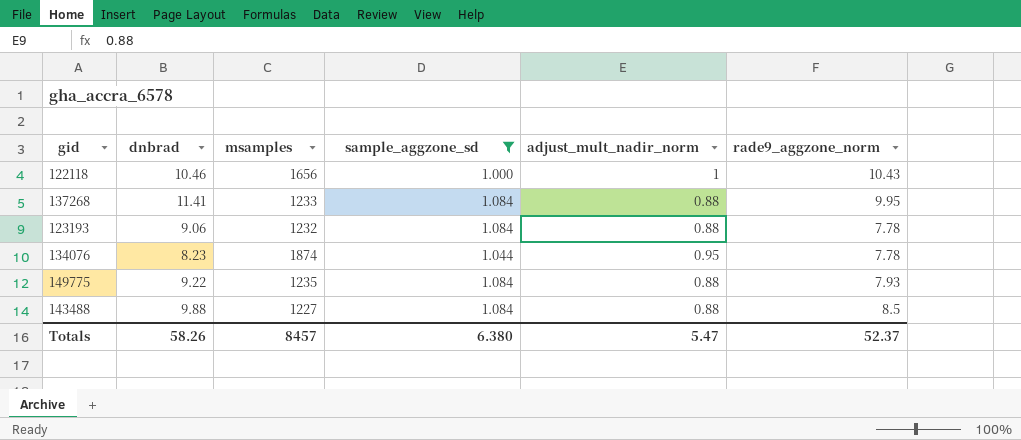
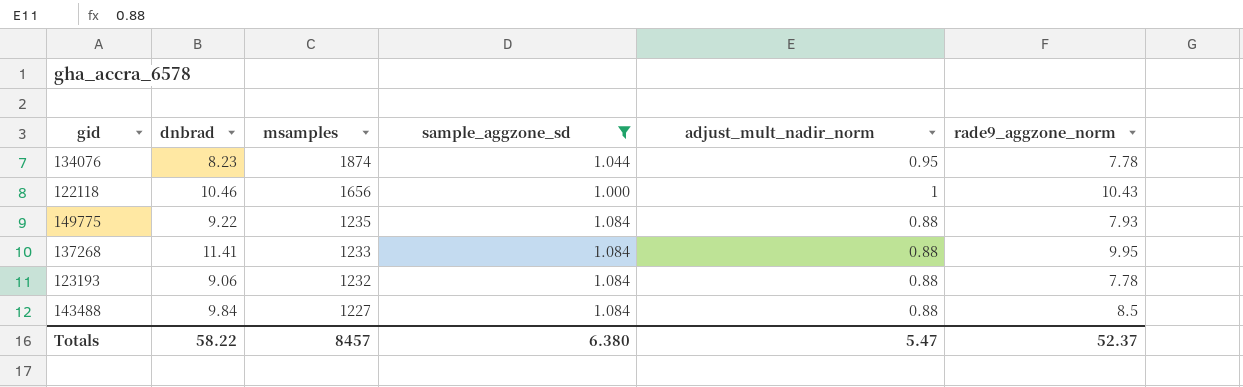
row order: none -> msamples descending
143488 | dnbrad: 9.88 -> 9.84
Totals | dnbrad: 58.26 -> 58.22

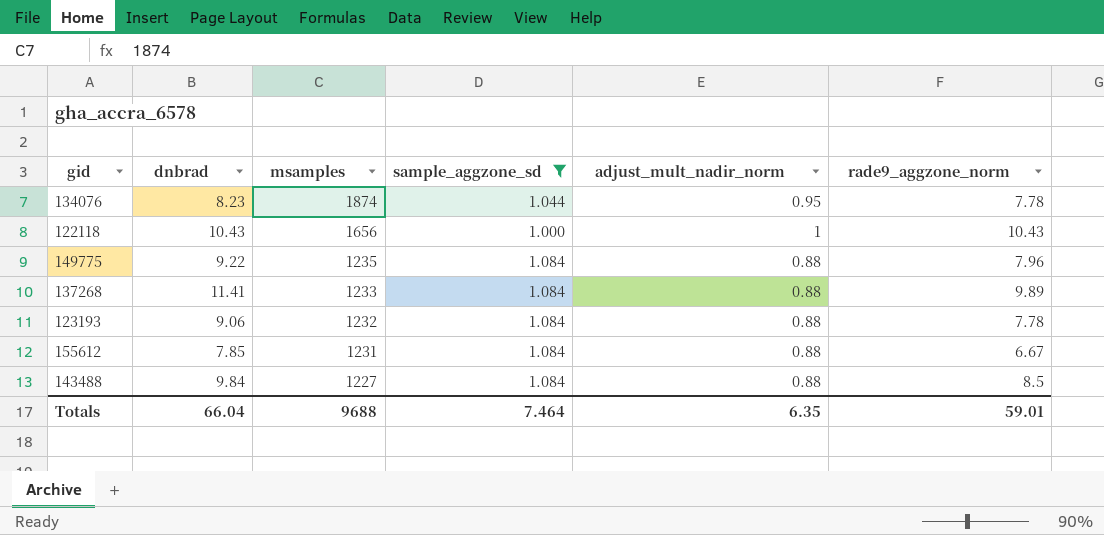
122118 | dnbrad: 10.46 -> 10.43
149775 | rade9_aggzone_norm: 7.93 -> 7.96
137268 | rade9_aggzone_norm: 9.95 -> 9.89
row 155612: none -> 7.85 | 1231 | 1.084 | 0.88 | 6.67
Totals | dnbrad: 58.22 -> 66.04
Totals | msamples: 8457 -> 9688
Totals | sample_aggzone_sd: 6.380 -> 7.464
Totals | adjust_mult_nadir_norm: 5.47 -> 6.35
Totals | rade9_aggzone_norm: 52.37 -> 59.01

